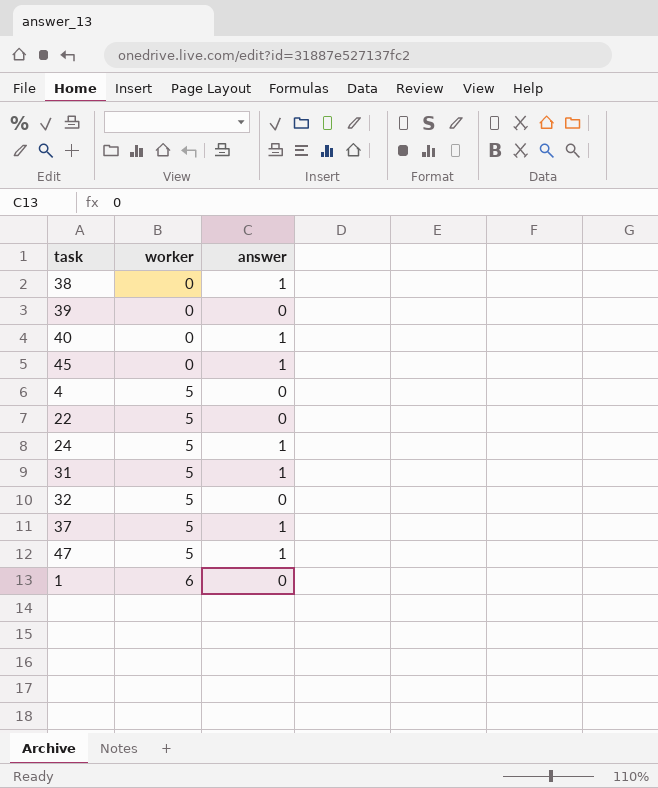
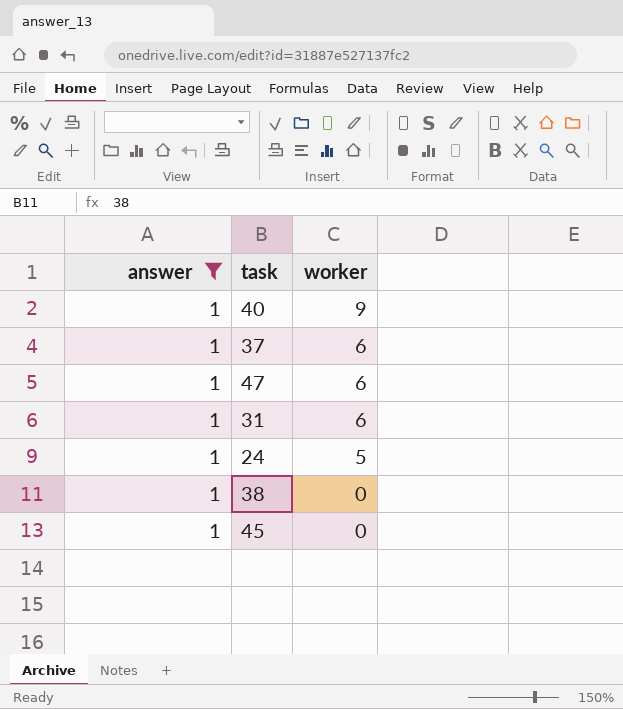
filter: none -> answer = 1
row order: worker ascending -> worker descending
column answer | position: 3 -> 1
40 | worker: 0 -> 9
37 | worker: 5 -> 6
47 | worker: 5 -> 6
31 | worker: 5 -> 6

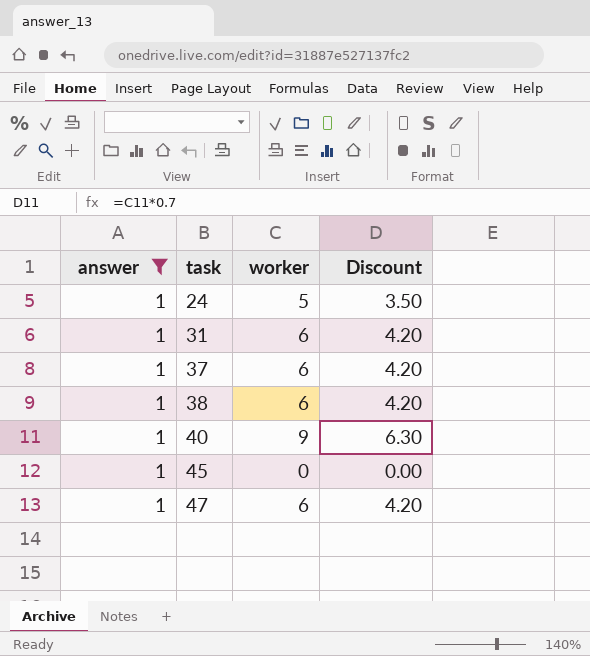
row order: worker descending -> task ascending
column Discount | formula: none -> [worker] * 0.7
38 | worker: 0 -> 6

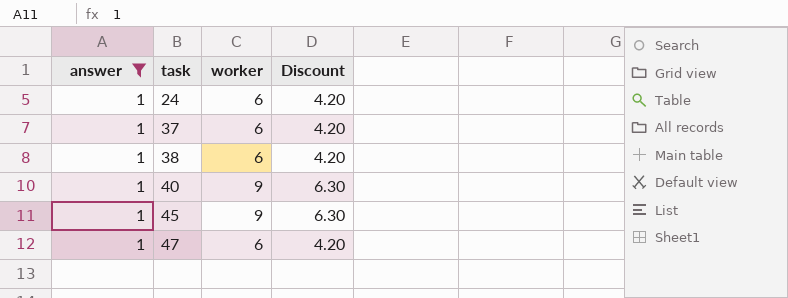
row 31: 1 | 6 | 4.20 -> none
24 | worker: 5 -> 6
24 | Discount: 3.50 -> 4.20
45 | worker: 0 -> 9
45 | Discount: 0.00 -> 6.30

